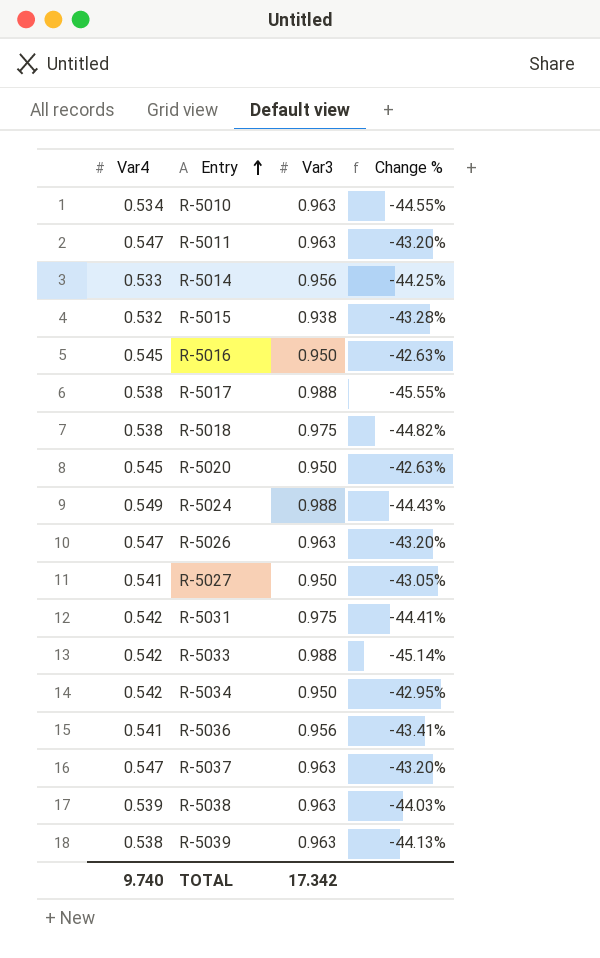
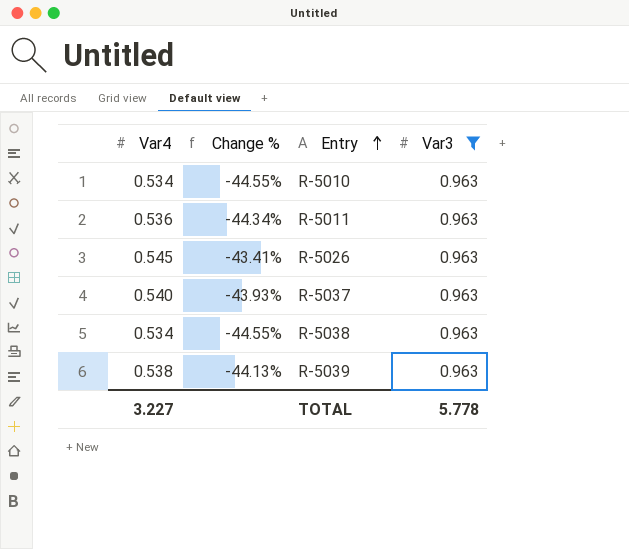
filter: none -> Var3 = 0.963
column Change % | position: 4 -> 2
R-5011 | Var4: 0.547 -> 0.536
R-5011 | Change %: -43.20% -> -44.34%
R-5026 | Var4: 0.547 -> 0.545
R-5026 | Change %: -43.20% -> -43.41%
R-5037 | Var4: 0.547 -> 0.540
R-5037 | Change %: -43.20% -> -43.93%
R-5038 | Var4: 0.539 -> 0.534
R-5038 | Change %: -44.03% -> -44.55%
TOTAL | Var4: 9.740 -> 3.227
TOTAL | Var3: 17.342 -> 5.778

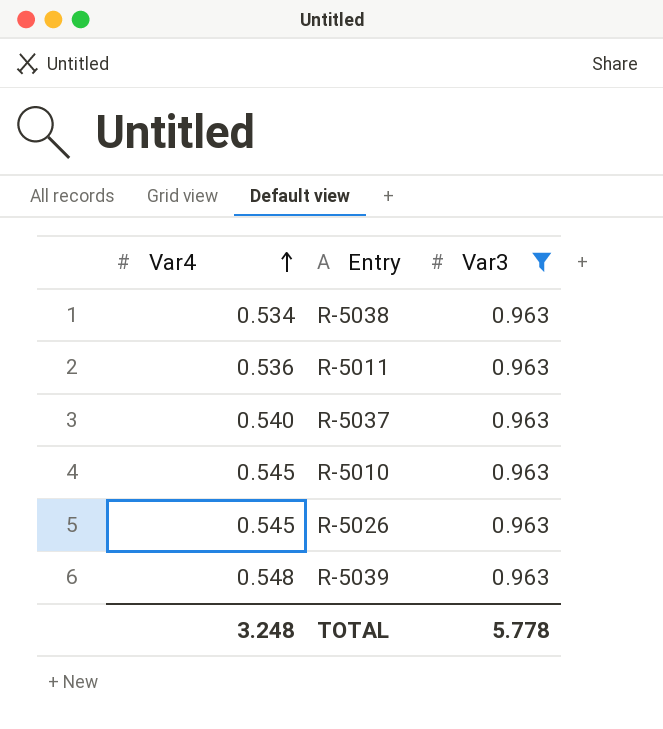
row order: Entry ascending -> Var4 ascending
column Change % | formula: ([Var4] - [Var3]) / [Var3] -> none
R-5010 | Var4: 0.534 -> 0.545
R-5039 | Var4: 0.538 -> 0.548
TOTAL | Var4: 3.227 -> 3.248

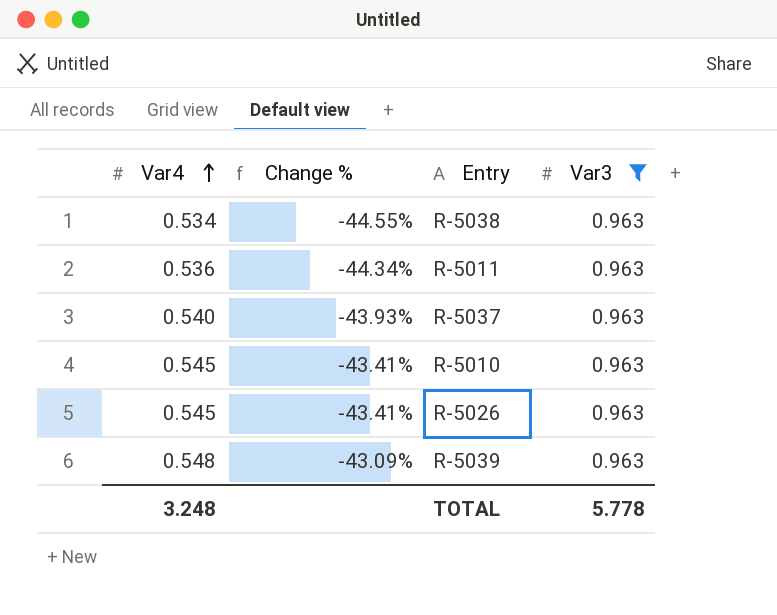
column Change % | formula: none -> ([Var4] - [Var3]) / [Var3]

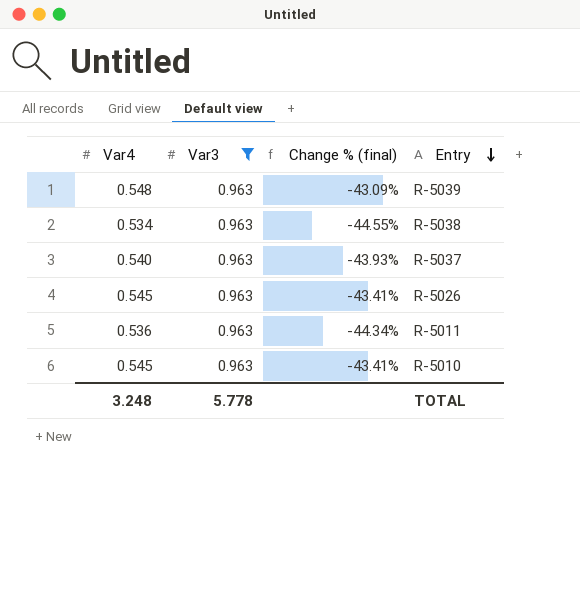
row order: Var4 ascending -> Entry descending
column Var3 | position: 4 -> 2
column name: Change % -> Change % (final)

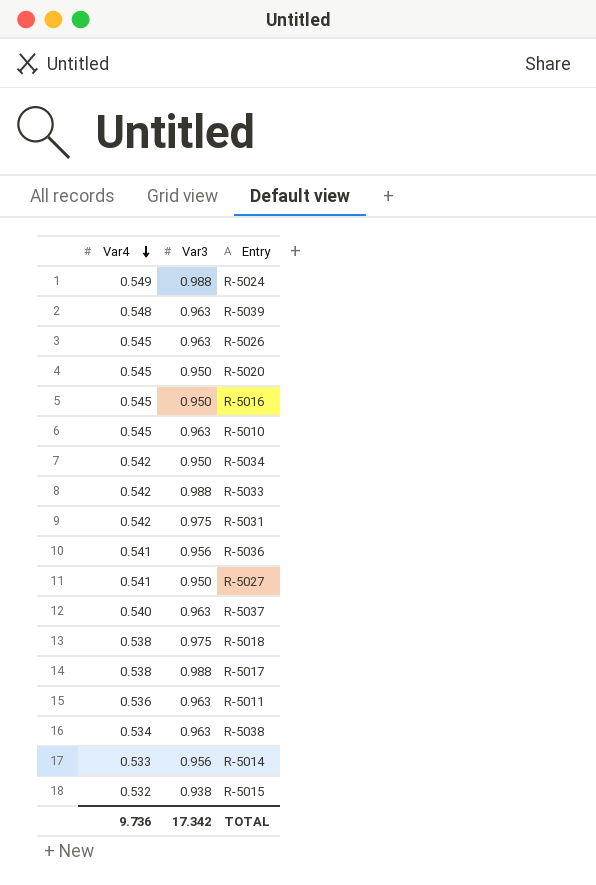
filter: Var3 = 0.963 -> none
row order: Entry descending -> Var4 descending
column Change % (final) | formula: ([Var4] - [Var3]) / [Var3] -> none
TOTAL | Var4: 3.248 -> 9.736
TOTAL | Var3: 5.778 -> 17.342

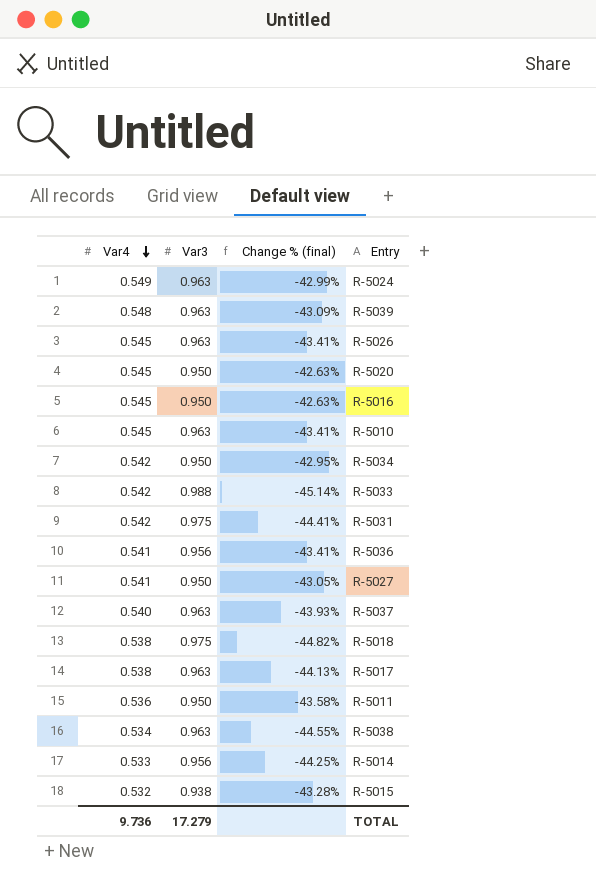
column Change % (final) | formula: none -> ([Var4] - [Var3]) / [Var3]
R-5024 | Var3: 0.988 -> 0.963
R-5017 | Var3: 0.988 -> 0.963
R-5011 | Var3: 0.963 -> 0.950
TOTAL | Var3: 17.342 -> 17.279

